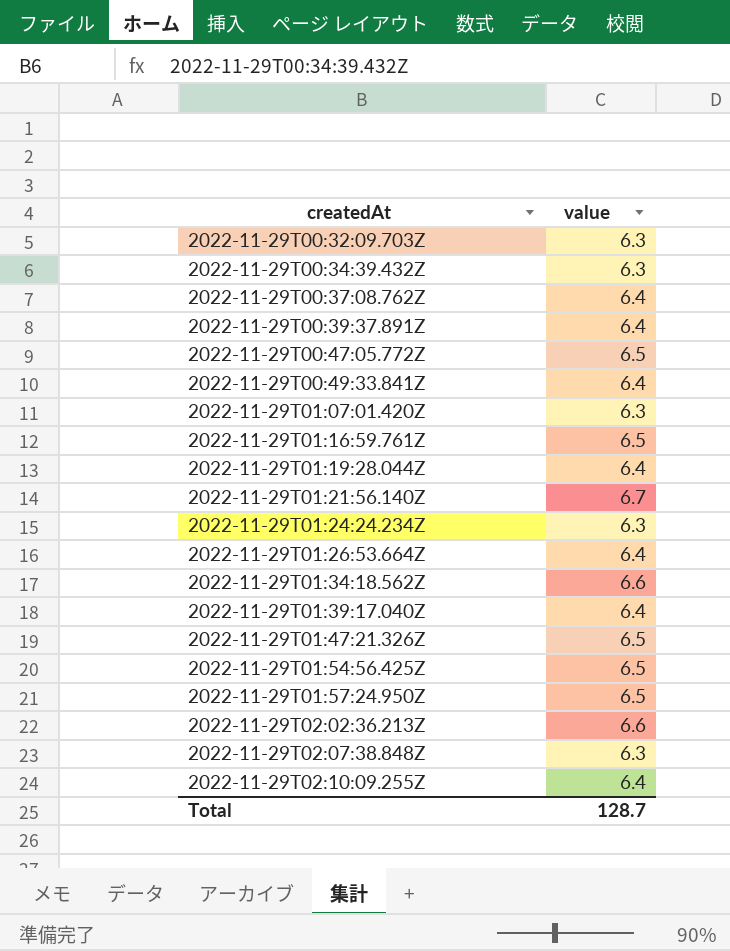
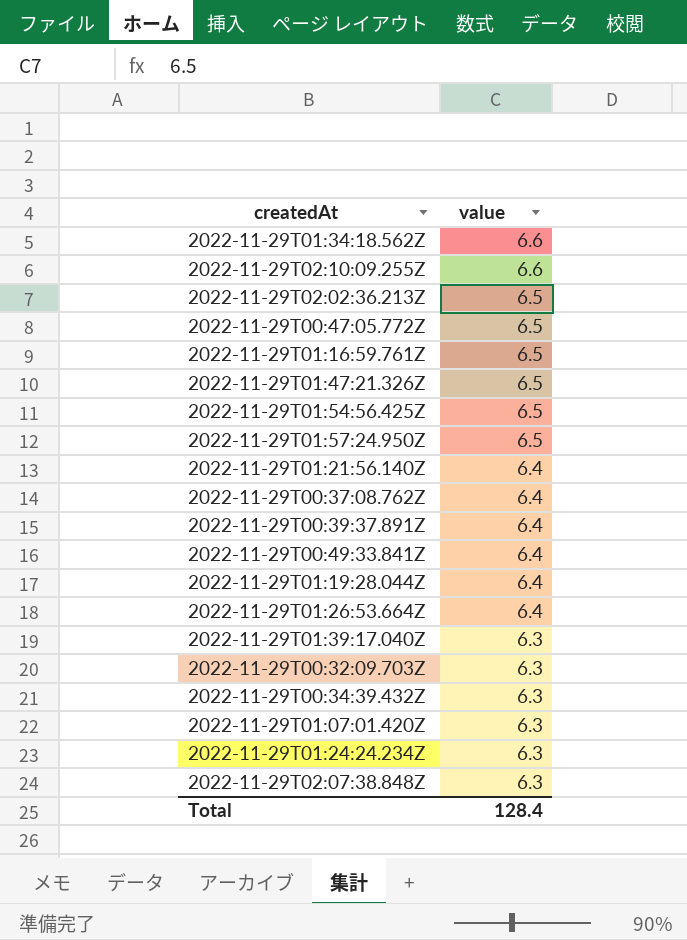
row order: createdAt ascending -> value descending
2022-11-29T02:10:09.255Z | value: 6.4 -> 6.6
2022-11-29T02:02:36.213Z | value: 6.6 -> 6.5
2022-11-29T01:21:56.140Z | value: 6.7 -> 6.4
2022-11-29T01:39:17.040Z | value: 6.4 -> 6.3
Total | value: 128.7 -> 128.4

